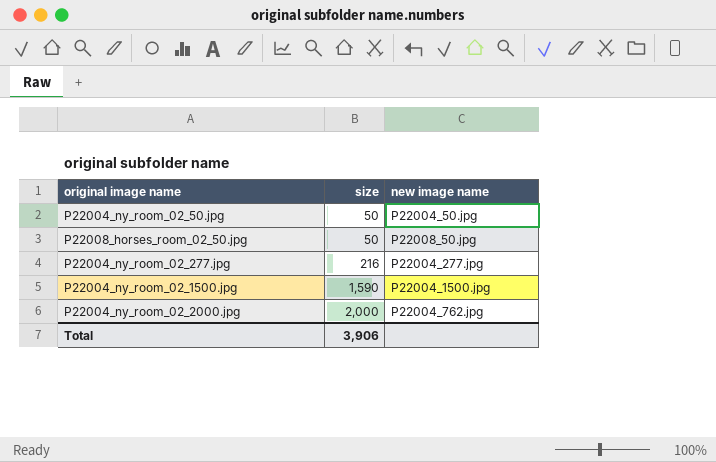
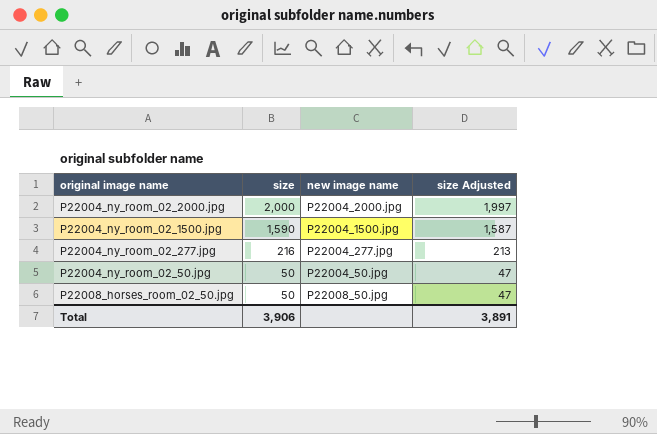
row order: size ascending -> size descending
column size Adjusted | formula: none -> [size] - 3
P22004_ny_room_02_2000.jpg | new image name: P22004_762.jpg -> P22004_2000.jpg

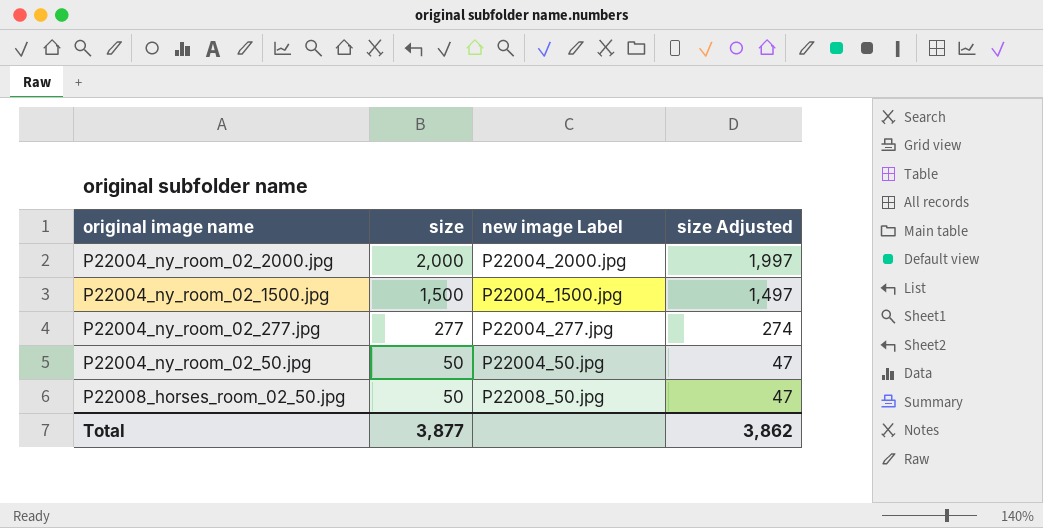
column name: new image name -> new image Label
P22004_ny_room_02_1500.jpg | size: 1,590 -> 1,500
P22004_ny_room_02_1500.jpg | size Adjusted: 1,587 -> 1,497
P22004_ny_room_02_277.jpg | size: 216 -> 277
P22004_ny_room_02_277.jpg | size Adjusted: 213 -> 274
Total | size: 3,906 -> 3,877
Total | size Adjusted: 3,891 -> 3,862

